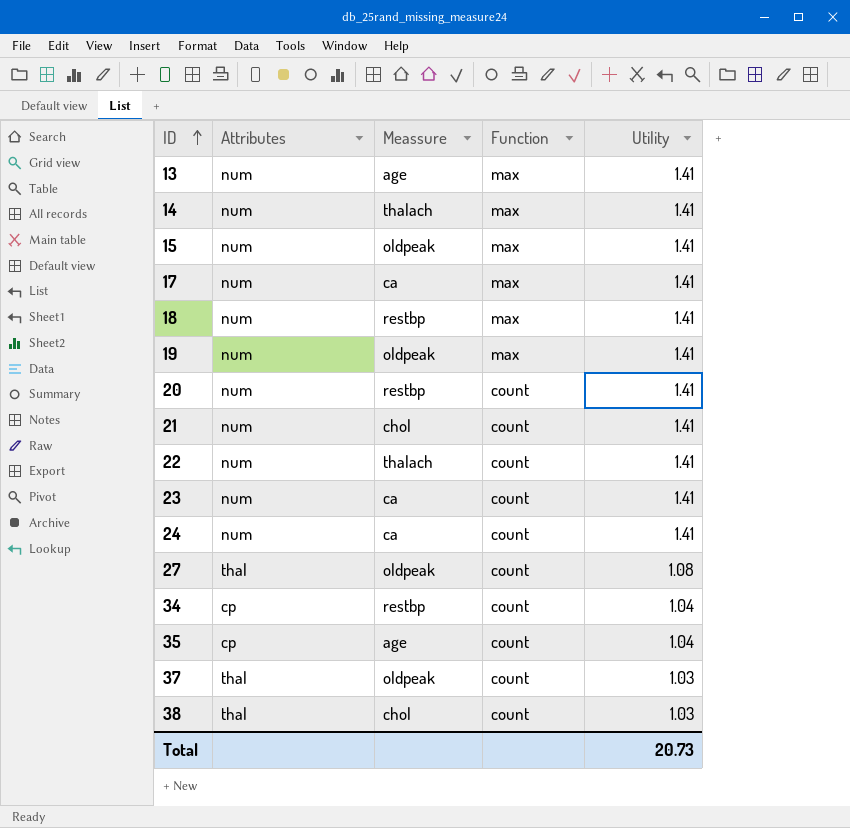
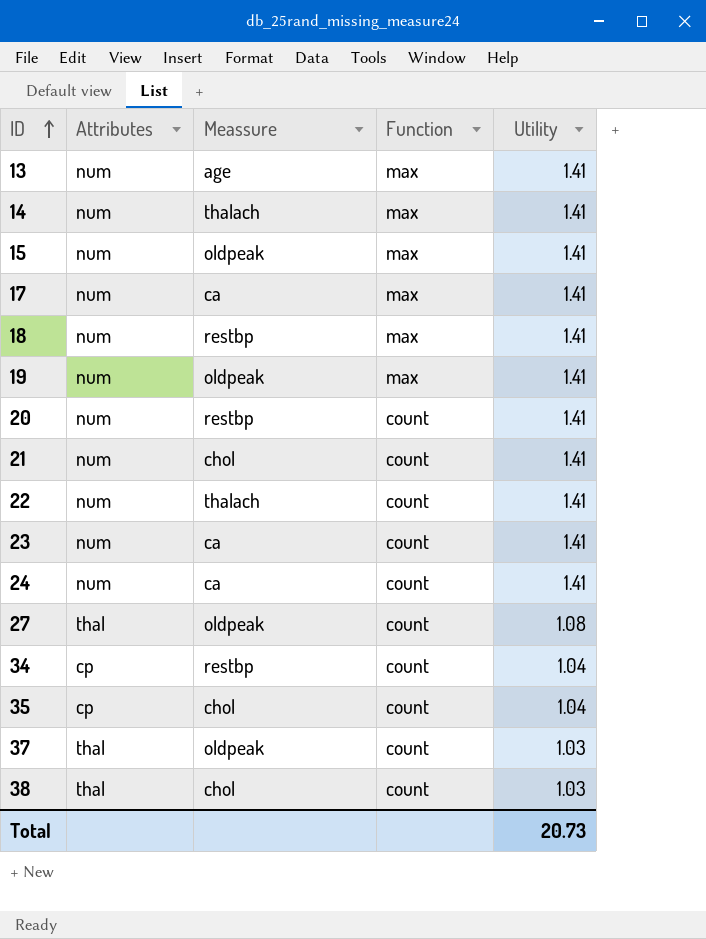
35 | Meassure: age -> chol

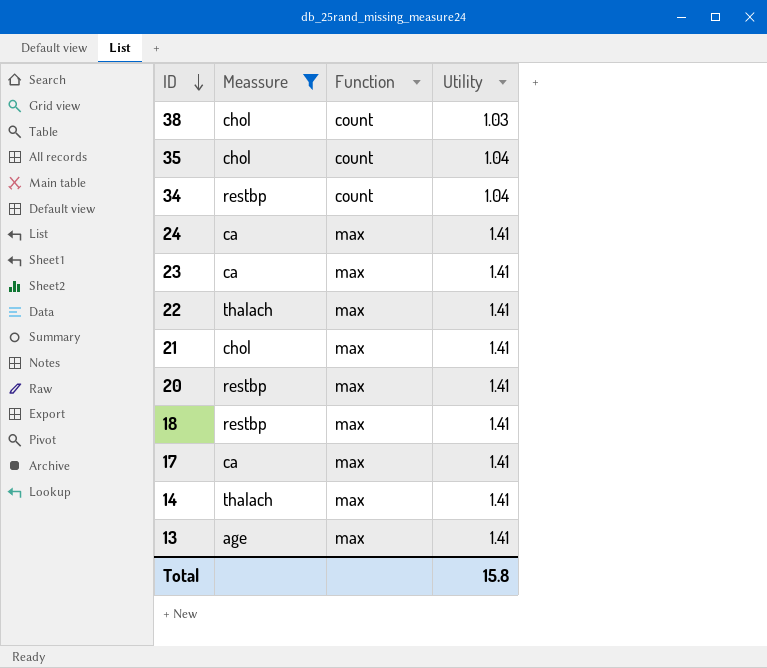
filter: none -> Meassure != oldpeak
row order: ID ascending -> ID descending
column Attributes | position: 2 -> none
24 | Function: count -> max
23 | Function: count -> max
22 | Function: count -> max
21 | Function: count -> max
20 | Function: count -> max
Total | Utility: 20.73 -> 15.8

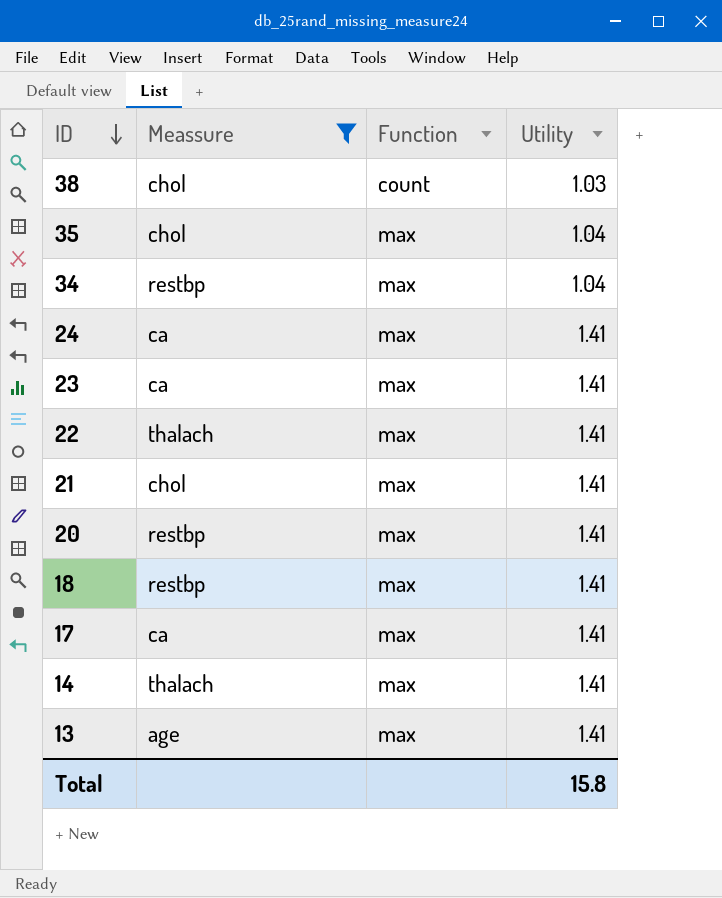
35 | Function: count -> max
34 | Function: count -> max

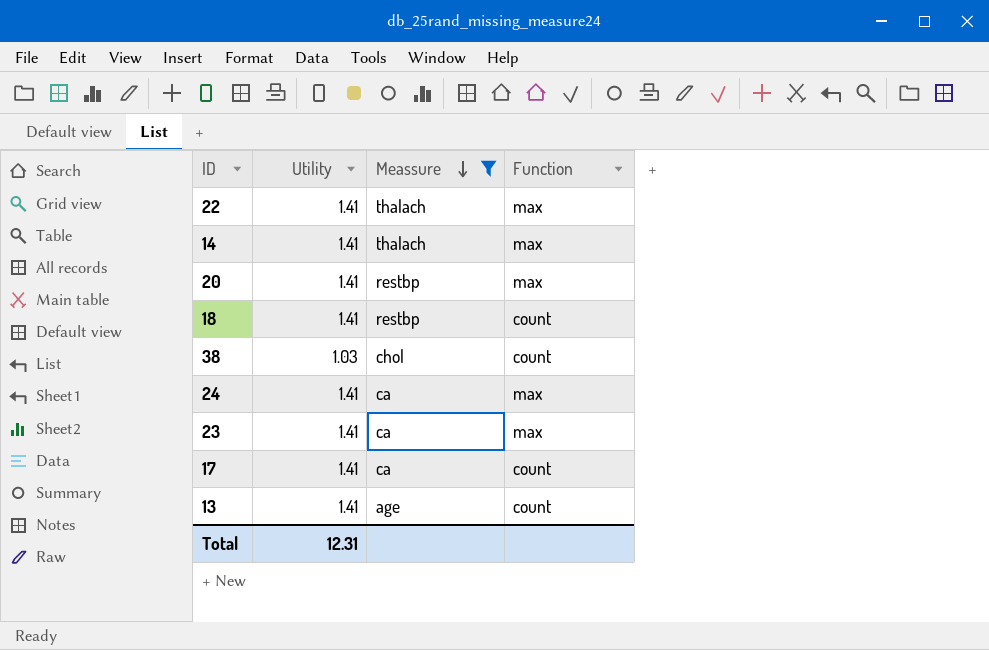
row order: ID descending -> Meassure descending
column Utility | position: 4 -> 2
row 35: chol | max | 1.04 -> none
row 34: restbp | max | 1.04 -> none
row 21: chol | max | 1.41 -> none
18 | Function: max -> count
17 | Function: max -> count
13 | Function: max -> count
Total | Utility: 15.8 -> 12.31

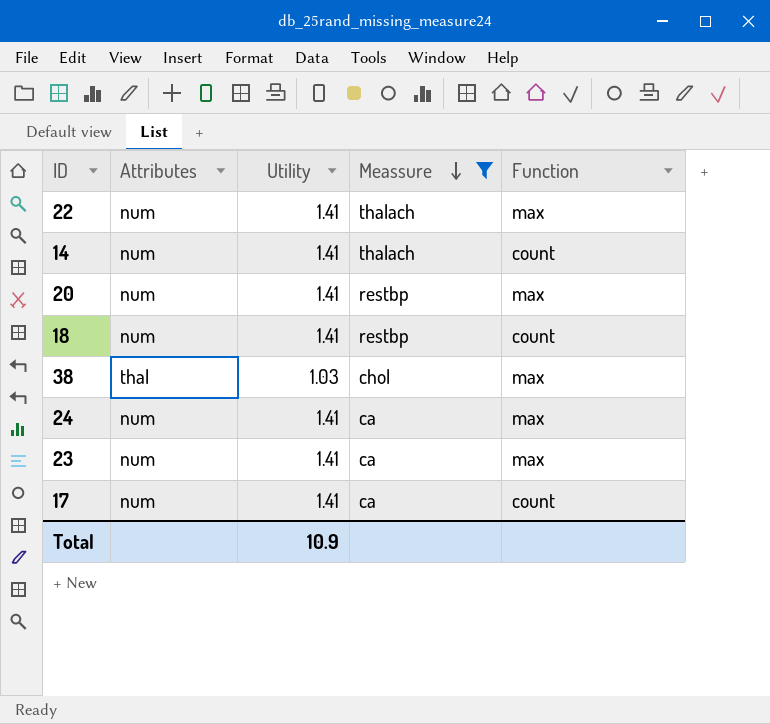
column Attributes | position: none -> 2
row 13: 1.41 | age | count -> none
14 | Function: max -> count
38 | Function: count -> max
Total | Utility: 12.31 -> 10.9

